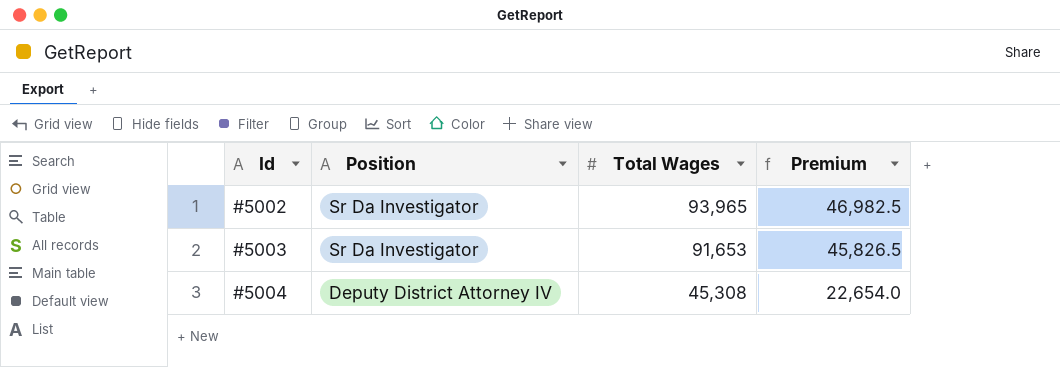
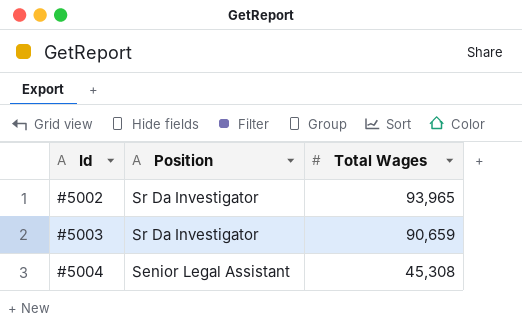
column Premium | formula: [Total Wages] * 0.5 -> none
#5003 | Total Wages: 91,653 -> 90,659
#5004 | Position: Deputy District Attorney IV -> Senior Legal Assistant

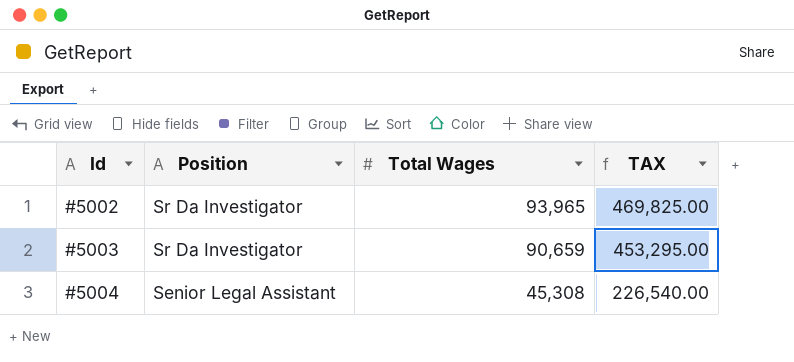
column TAX | formula: none -> [Total Wages] * 5

